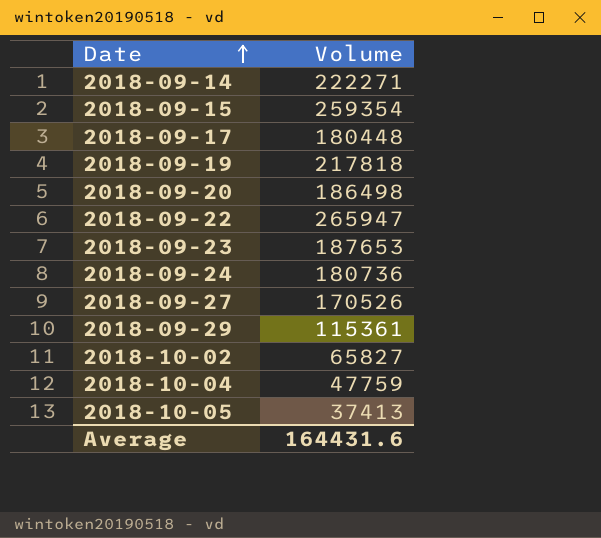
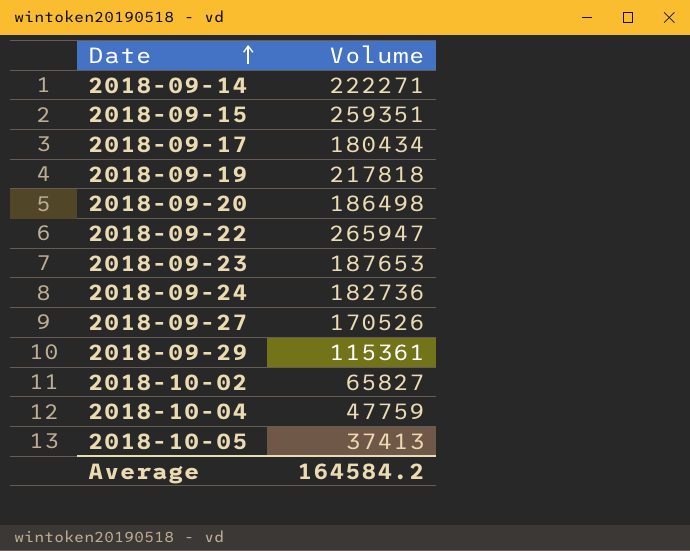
2018-09-15 | Volume: 259354 -> 259351
2018-09-17 | Volume: 180448 -> 180434
2018-09-24 | Volume: 180736 -> 182736
Average | Volume: 164431.6 -> 164584.2

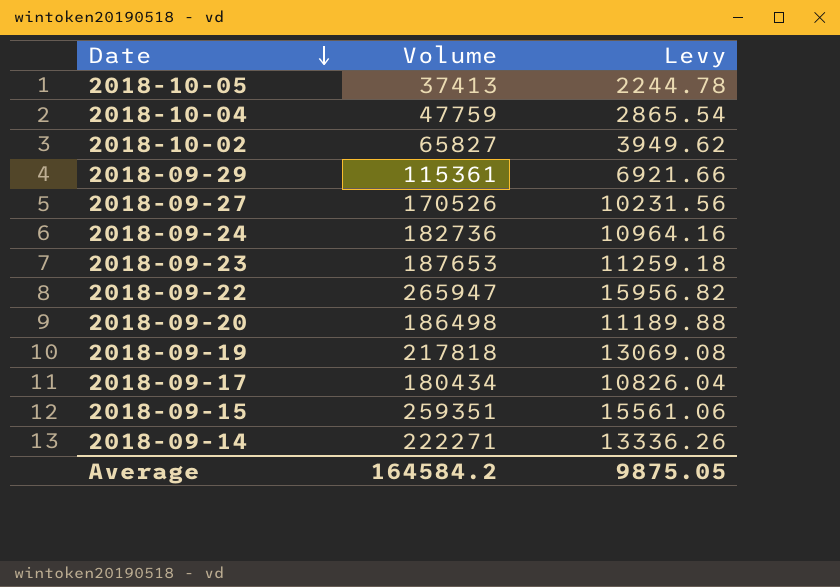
row order: Date ascending -> Date descending
column Levy | formula: none -> [Volume] * 0.06

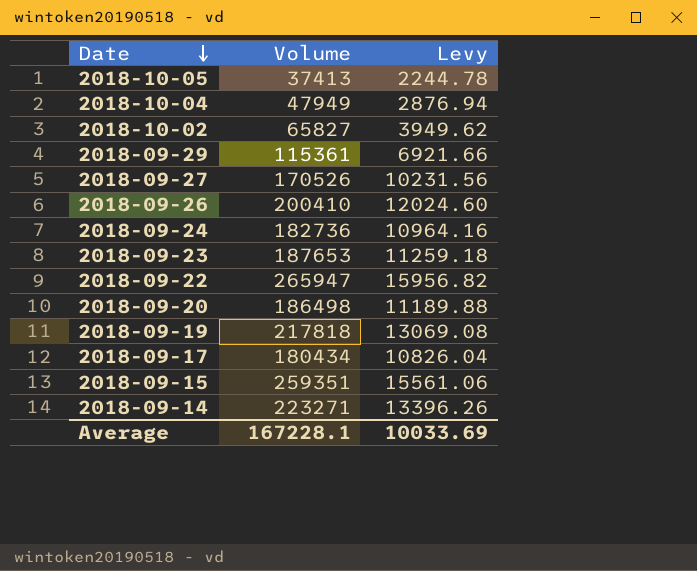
2018-10-04 | Volume: 47759 -> 47949
2018-10-04 | Levy: 2865.54 -> 2876.94
row 2018-09-26: none -> 200410 | 12024.60
2018-09-14 | Volume: 222271 -> 223271
2018-09-14 | Levy: 13336.26 -> 13396.26
Average | Volume: 164584.2 -> 167228.1
Average | Levy: 9875.05 -> 10033.69

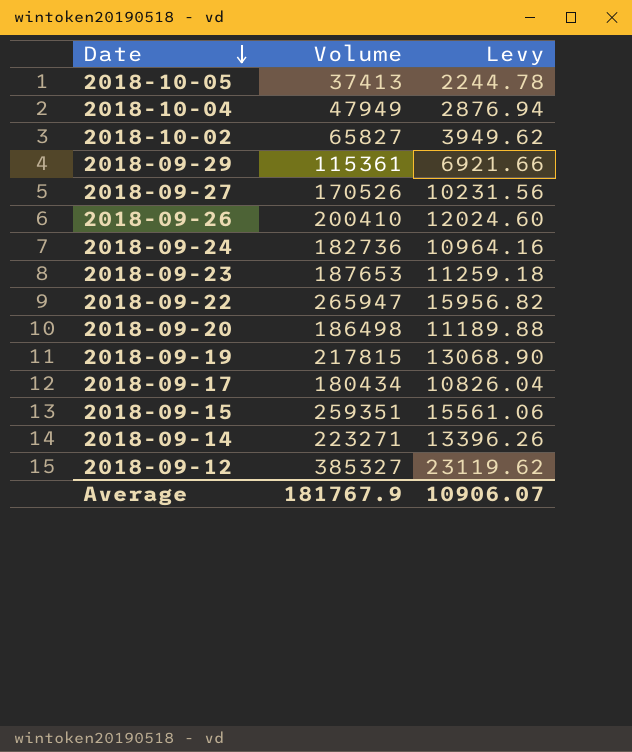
2018-09-19 | Volume: 217818 -> 217815
2018-09-19 | Levy: 13069.08 -> 13068.90
row 2018-09-12: none -> 385327 | 23119.62
Average | Volume: 167228.1 -> 181767.9
Average | Levy: 10033.69 -> 10906.07

